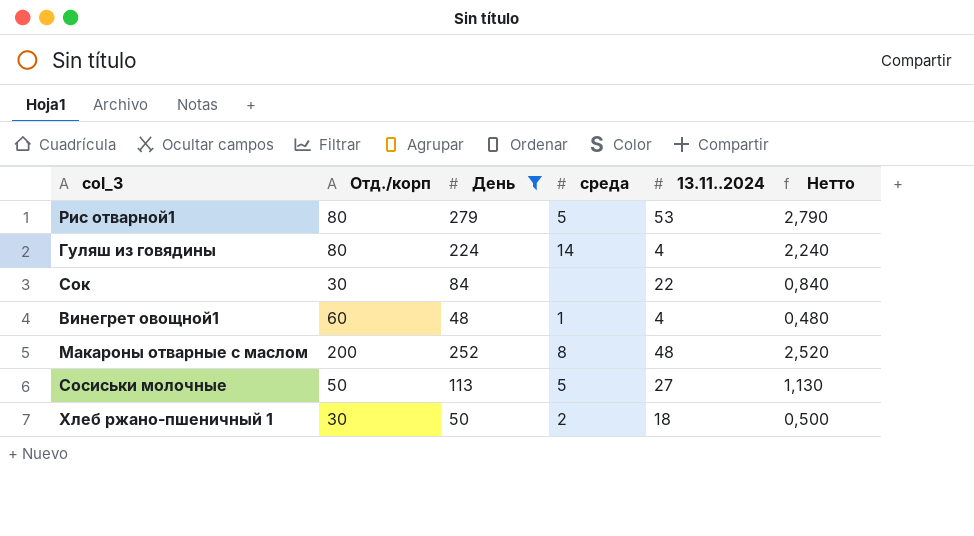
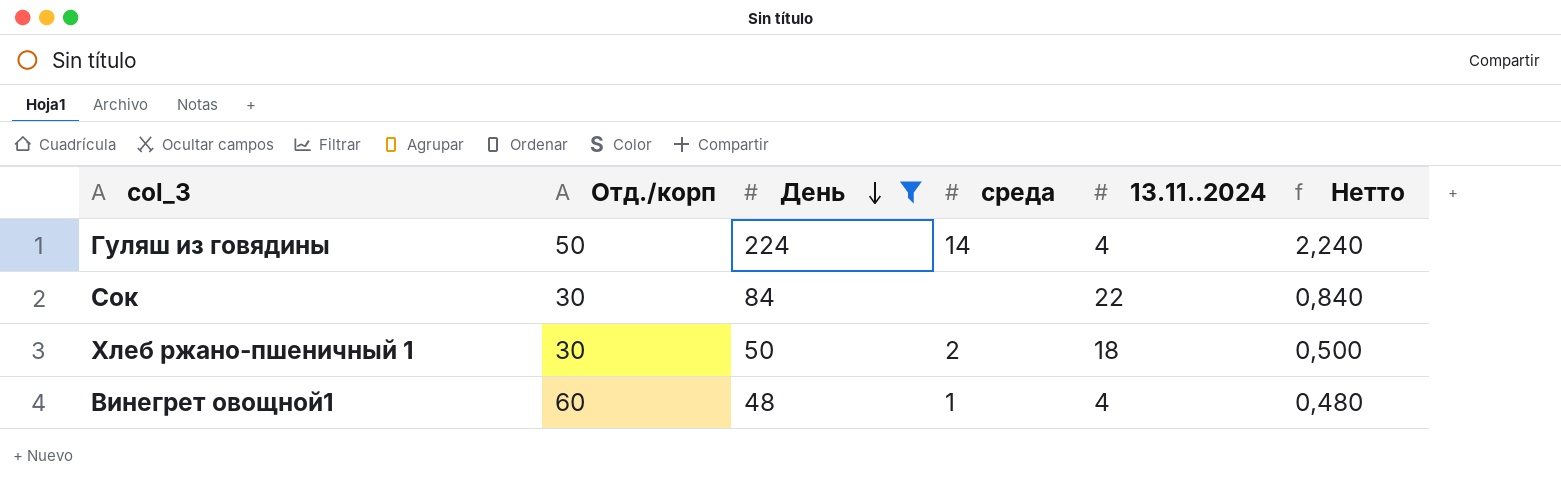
row order: none -> День descending
row Рис отварной1: 80 | 279 | 5 | 53 | 2,790 -> none
row Макароны отварные с маслом: 200 | 252 | 8 | 48 | 2,520 -> none
row Сосиськи молочные: 50 | 113 | 5 | 27 | 1,130 -> none
Гуляш из говядины | Отд./корп: 80 -> 50

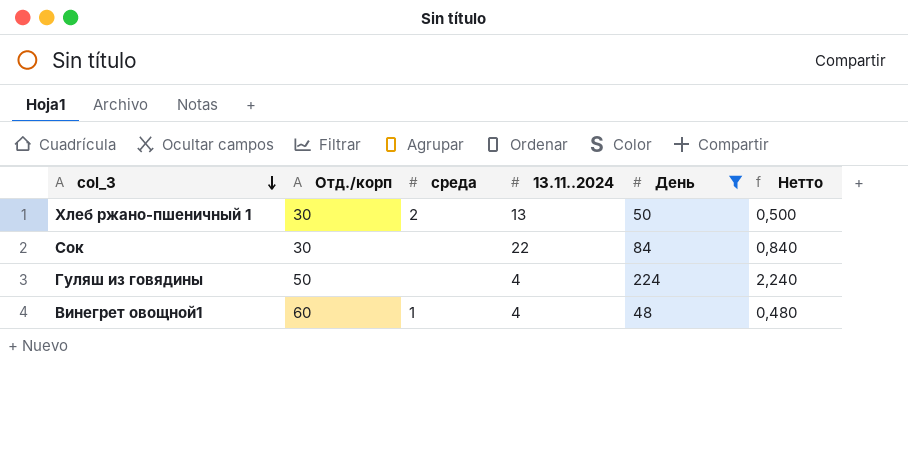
row order: День descending -> col_3 descending
column День | position: 3 -> 5
Хлеб ржано-пшеничный 1 | 13.11..2024: 18 -> 13
Гуляш из говядины | среда: 14 -> none

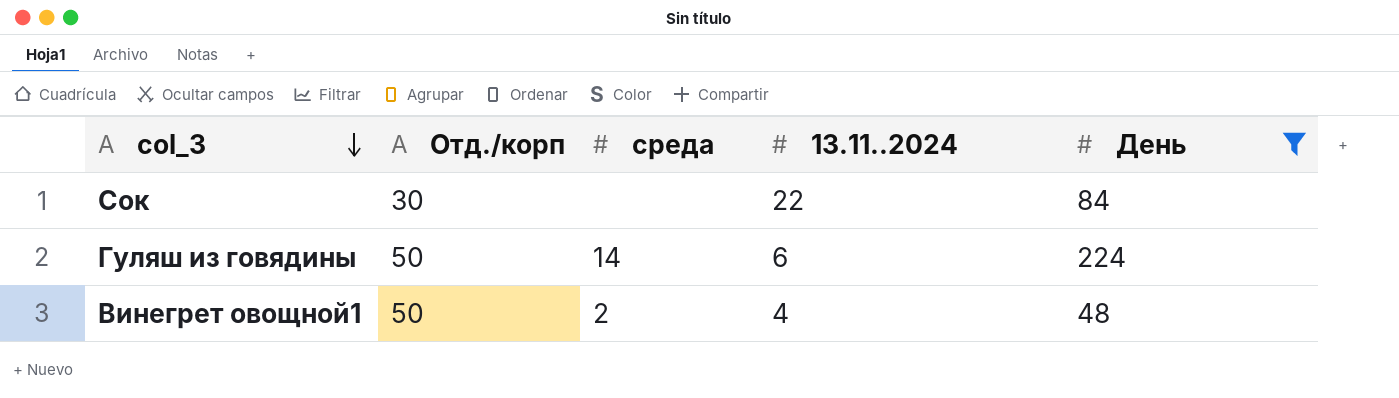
column Нетто | formula: [День] * 0,01 -> none
row Хлеб ржано-пшеничный 1: 30 | 2 | 13 | 50 | 0,500 -> none
Гуляш из говядины | среда: none -> 14
Гуляш из говядины | 13.11..2024: 4 -> 6
Винегрет овощной1 | Отд./корп: 60 -> 50
Винегрет овощной1 | среда: 1 -> 2

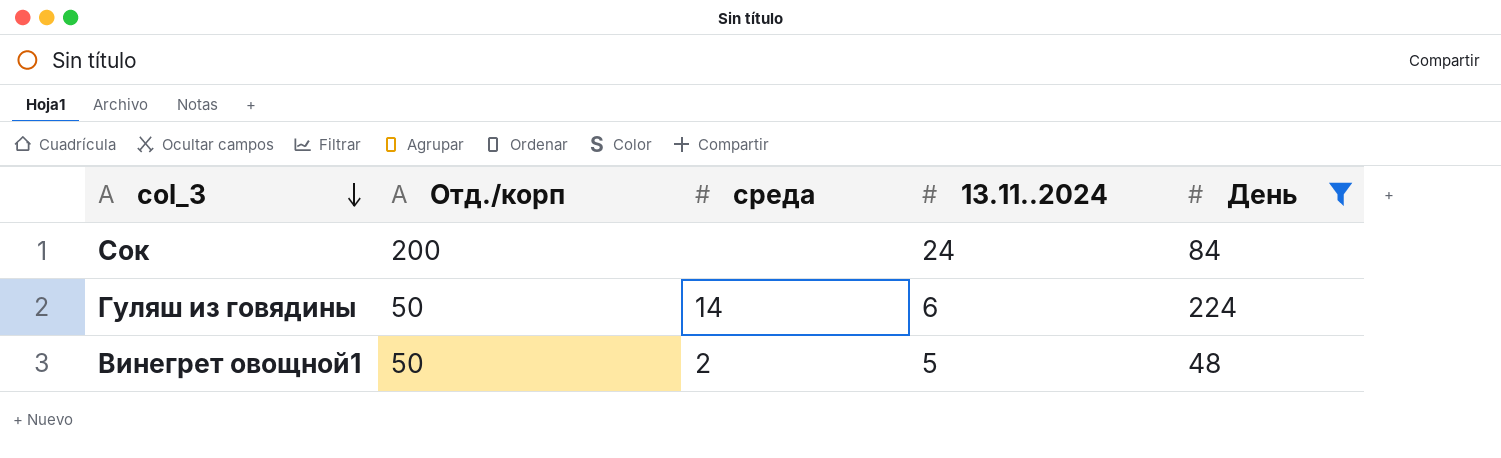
Сок | Отд./корп: 30 -> 200
Сок | 13.11..2024: 22 -> 24
Винегрет овощной1 | 13.11..2024: 4 -> 5

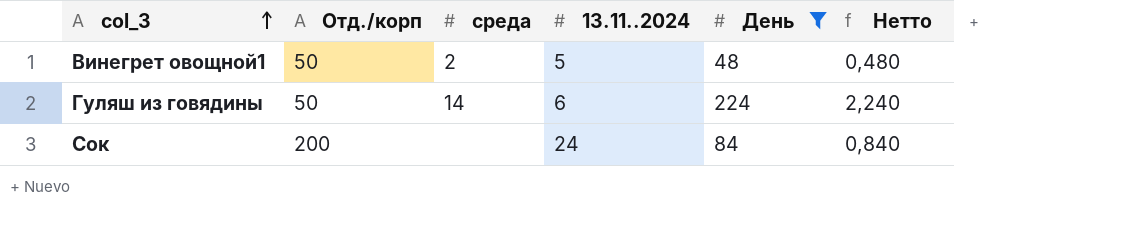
row order: col_3 descending -> col_3 ascending
column Нетто | formula: none -> [День] * 0,01

